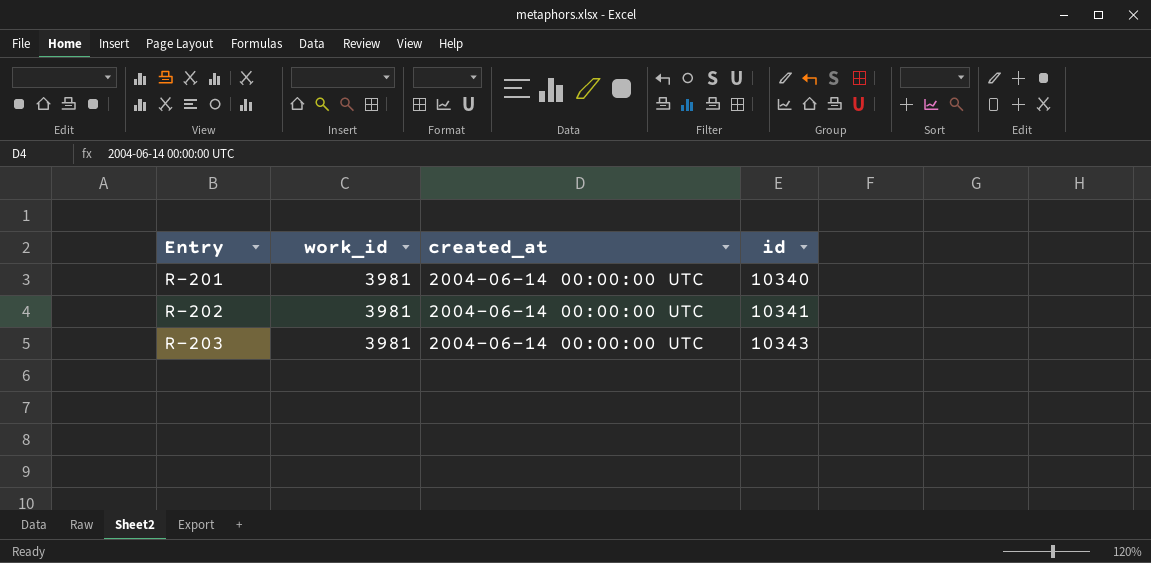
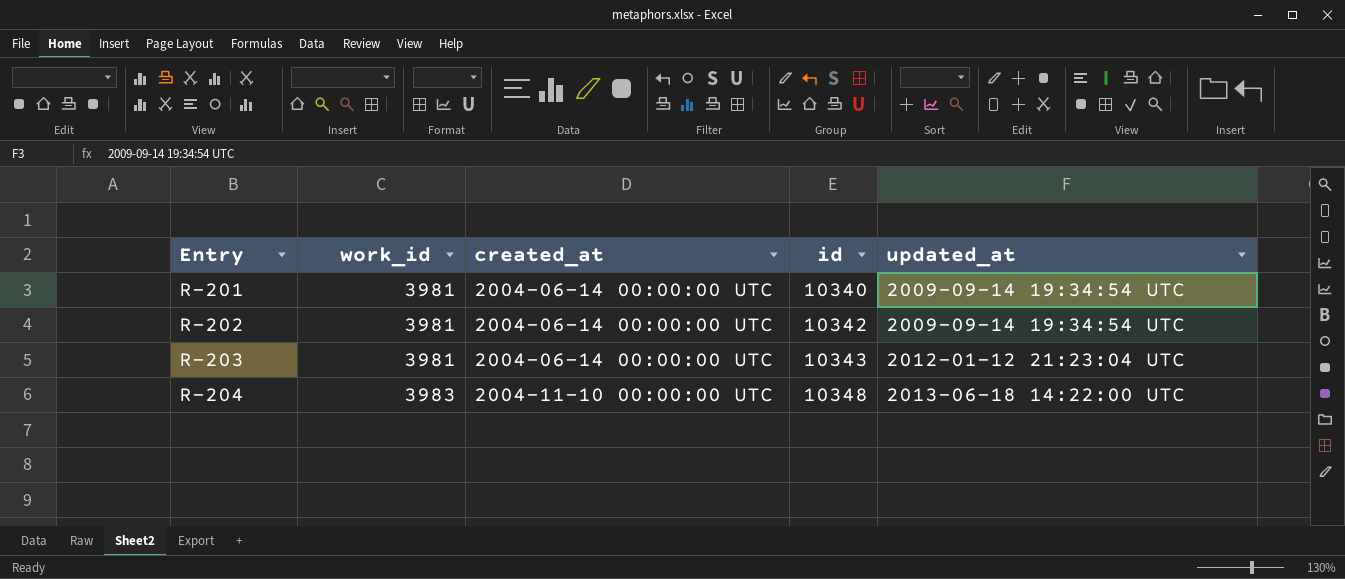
column updated_at | position: none -> 5
R-202 | id: 10341 -> 10342
row R-204: none -> 3983 | 2004-11-10 00:00:00 UTC | 10348 | 2013-06-18 14:22:00 UTC

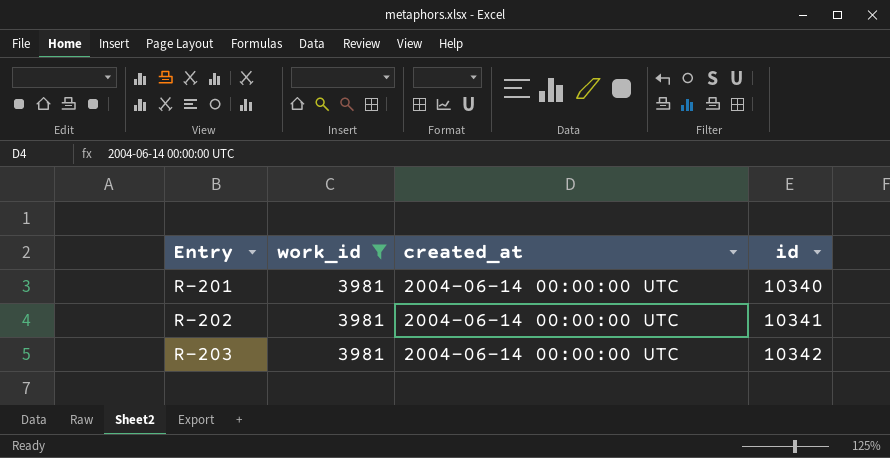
filter: none -> work_id = 3981
column updated_at | position: 5 -> none
R-202 | id: 10342 -> 10341
R-203 | id: 10343 -> 10342

